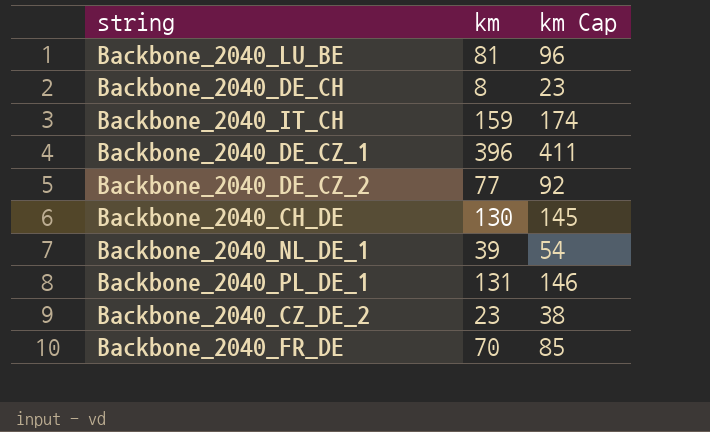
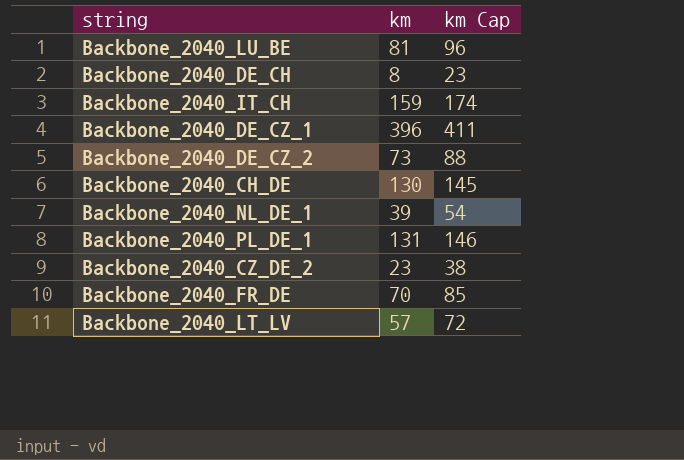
Backbone_2040_DE_CZ_2 | km: 77 -> 73
Backbone_2040_DE_CZ_2 | km Cap: 92 -> 88
row Backbone_2040_LT_LV: none -> 57 | 72

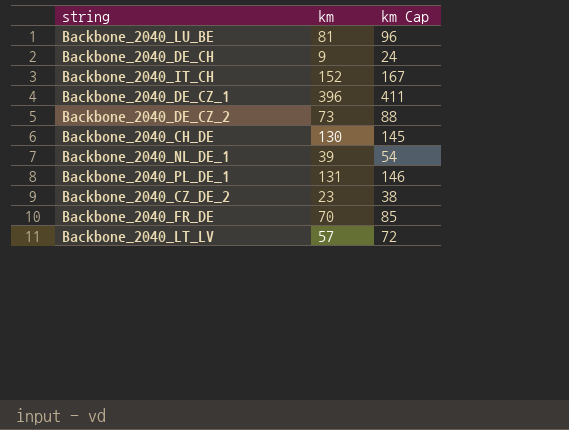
Backbone_2040_DE_CH | km: 8 -> 9
Backbone_2040_DE_CH | km Cap: 23 -> 24
Backbone_2040_IT_CH | km: 159 -> 152
Backbone_2040_IT_CH | km Cap: 174 -> 167

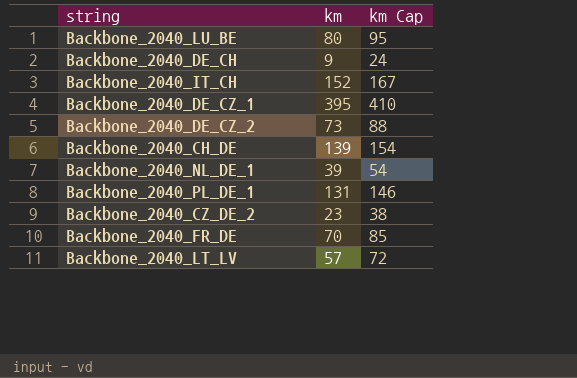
Backbone_2040_LU_BE | km: 81 -> 80
Backbone_2040_LU_BE | km Cap: 96 -> 95
Backbone_2040_DE_CZ_1 | km: 396 -> 395
Backbone_2040_DE_CZ_1 | km Cap: 411 -> 410
Backbone_2040_CH_DE | km: 130 -> 139
Backbone_2040_CH_DE | km Cap: 145 -> 154

